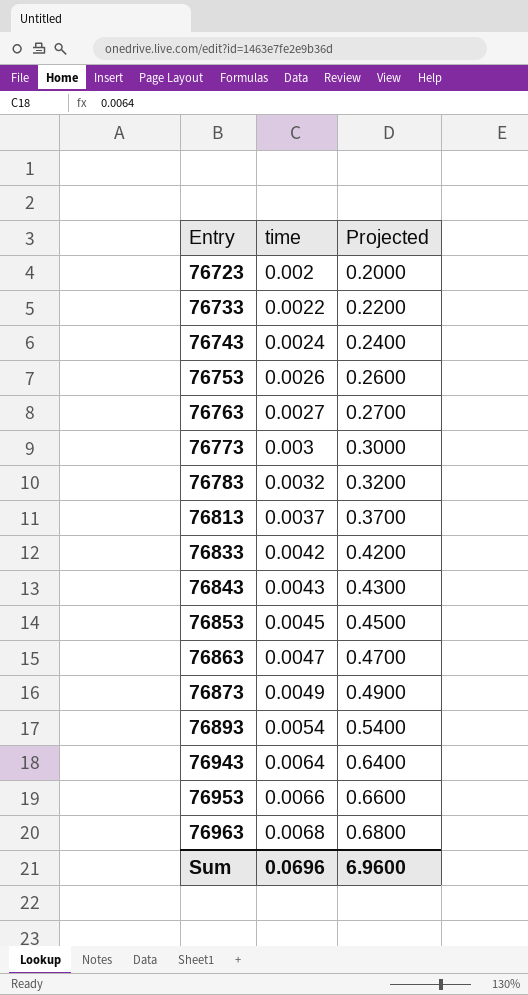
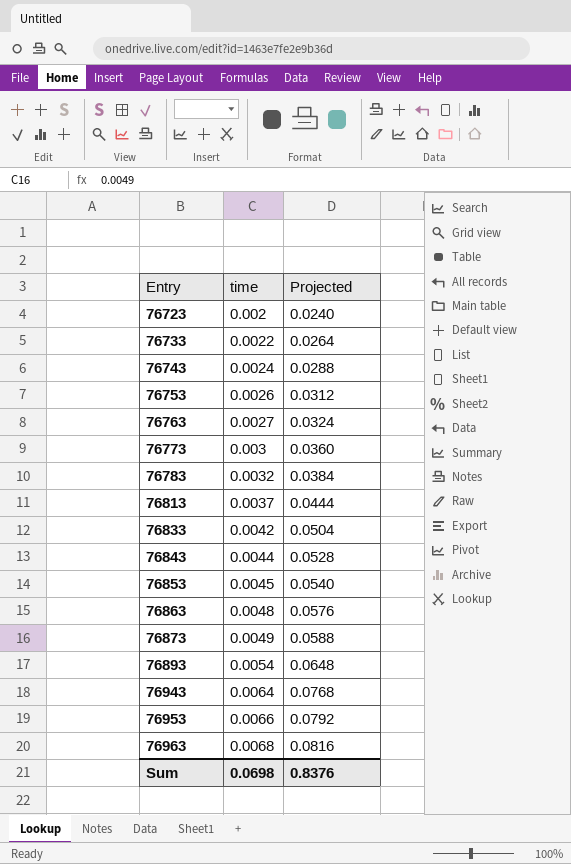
column Projected | formula: [time] * 100 -> [time] * 12
76843 | time: 0.0043 -> 0.0044
76863 | time: 0.0047 -> 0.0048
Sum | time: 0.0696 -> 0.0698
Sum | Projected: 6.9600 -> 0.8376

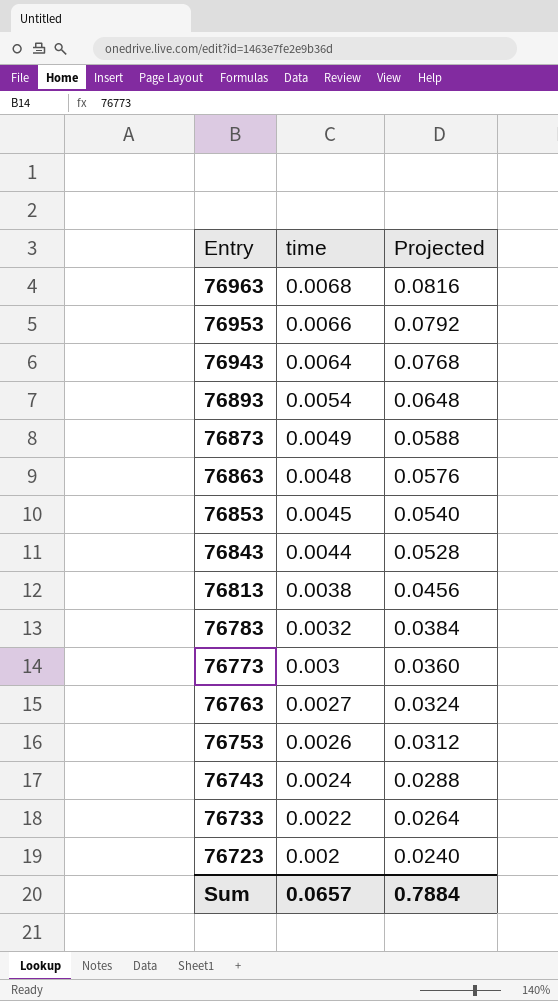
row order: Entry ascending -> Entry descending
row 76833: 0.0042 | 0.0504 -> none
76813 | time: 0.0037 -> 0.0038
76813 | Projected: 0.0444 -> 0.0456
Sum | time: 0.0698 -> 0.0657
Sum | Projected: 0.8376 -> 0.7884

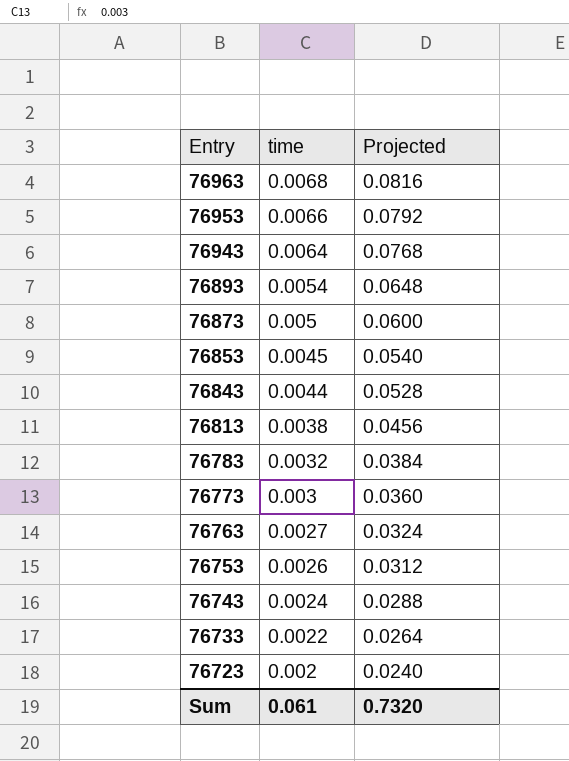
row 76863: 0.0048 | 0.0576 -> none
76873 | time: 0.0049 -> 0.005
76873 | Projected: 0.0588 -> 0.0600
Sum | time: 0.0657 -> 0.061
Sum | Projected: 0.7884 -> 0.7320

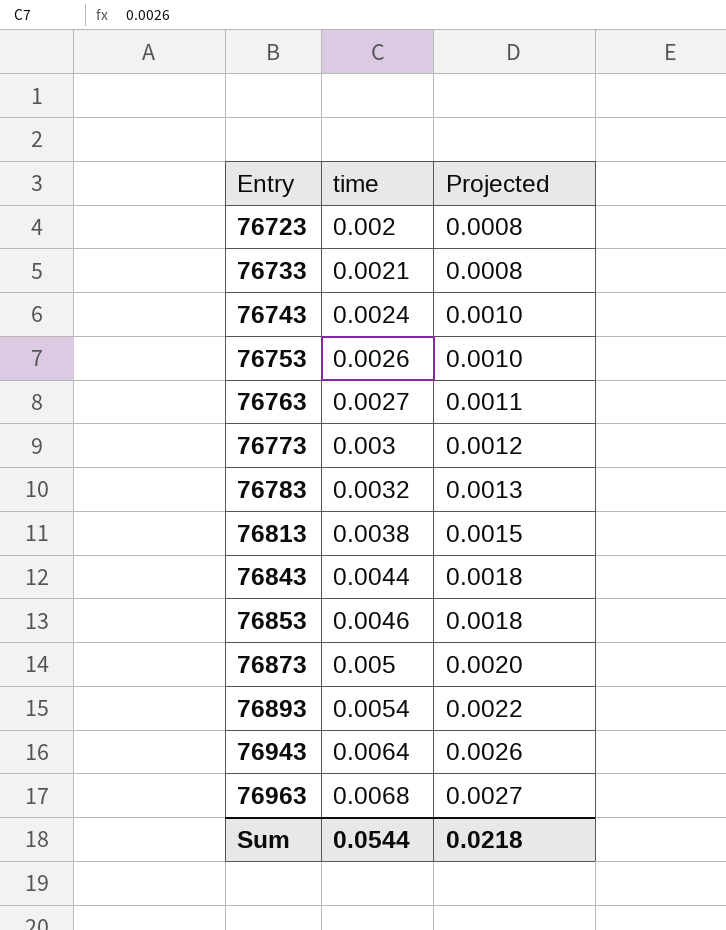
row order: Entry descending -> Entry ascending
column Projected | formula: [time] * 12 -> [time] * 0.4
row 76953: 0.0066 | 0.0792 -> none
76733 | time: 0.0022 -> 0.0021
76853 | time: 0.0045 -> 0.0046
Sum | time: 0.061 -> 0.0544
Sum | Projected: 0.7320 -> 0.0218

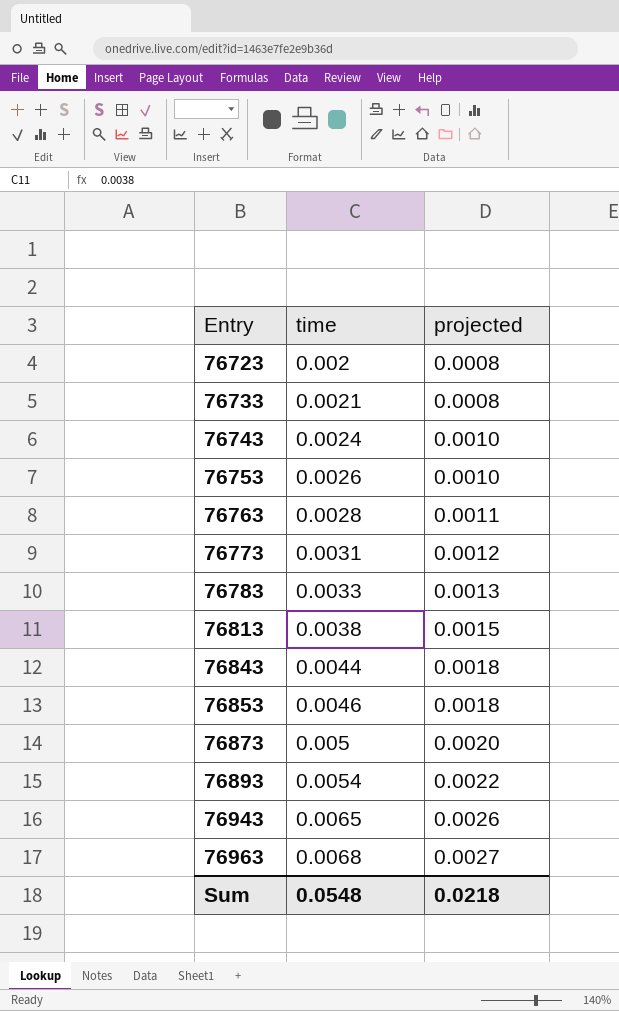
column name: Projected -> projected
76763 | time: 0.0027 -> 0.0028
76773 | time: 0.003 -> 0.0031
76783 | time: 0.0032 -> 0.0033
76943 | time: 0.0064 -> 0.0065
Sum | time: 0.0544 -> 0.0548

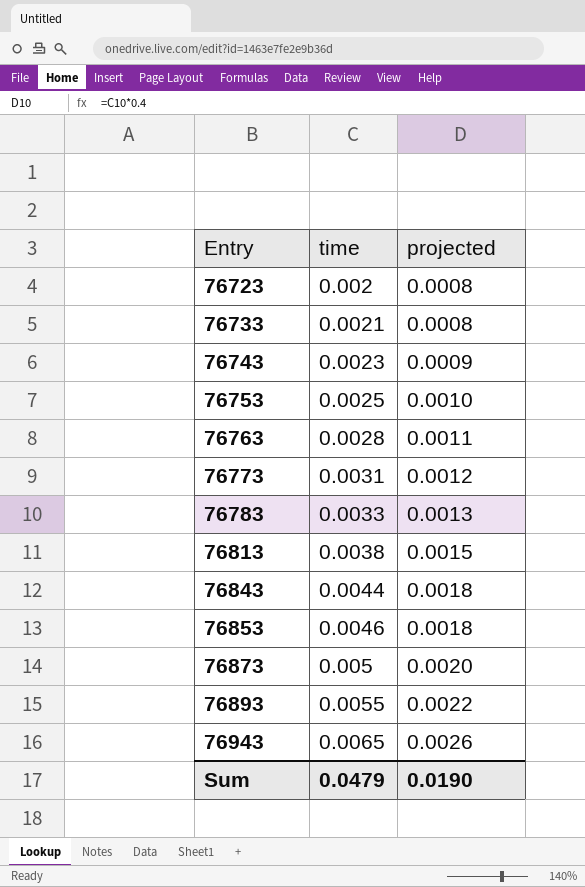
row 76963: 0.0068 | 0.0027 -> none
76743 | time: 0.0024 -> 0.0023
76743 | projected: 0.0010 -> 0.0009
76753 | time: 0.0026 -> 0.0025
76893 | time: 0.0054 -> 0.0055
Sum | time: 0.0548 -> 0.0479
Sum | projected: 0.0218 -> 0.0190

